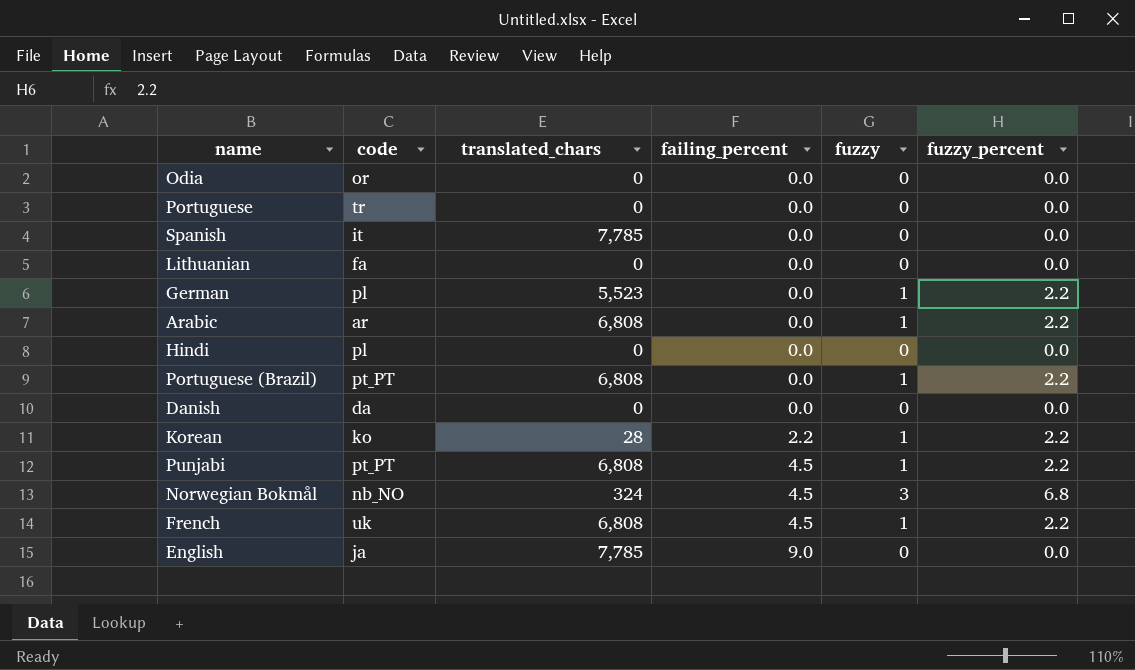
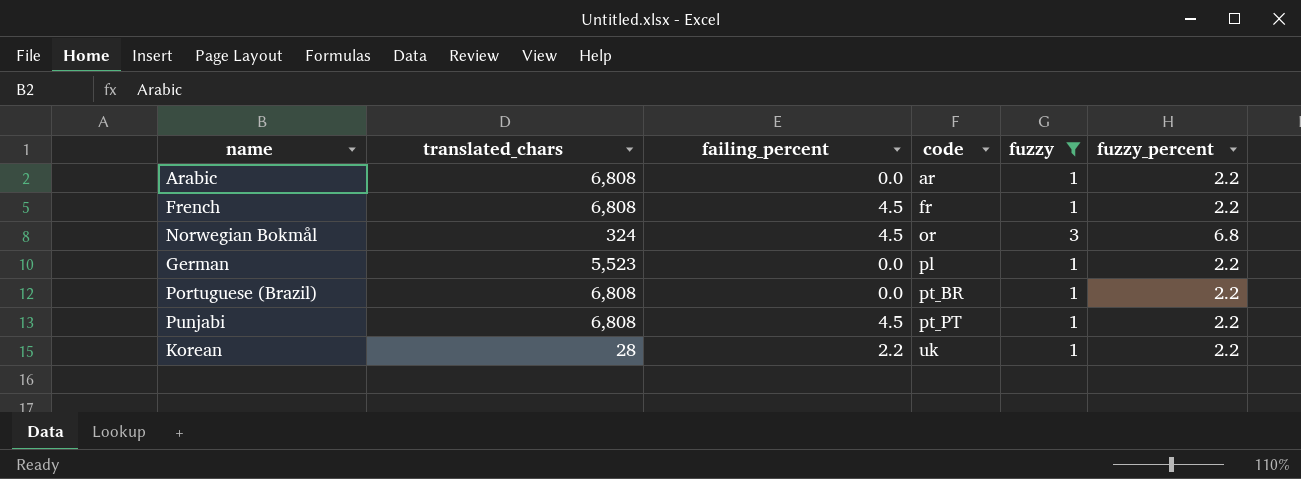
filter: none -> fuzzy != 0
row order: failing_percent ascending -> code ascending
column code | position: 2 -> 4
French | code: uk -> fr
Norwegian Bokmål | code: nb_NO -> or
Portuguese (Brazil) | code: pt_PT -> pt_BR
Korean | code: ko -> uk

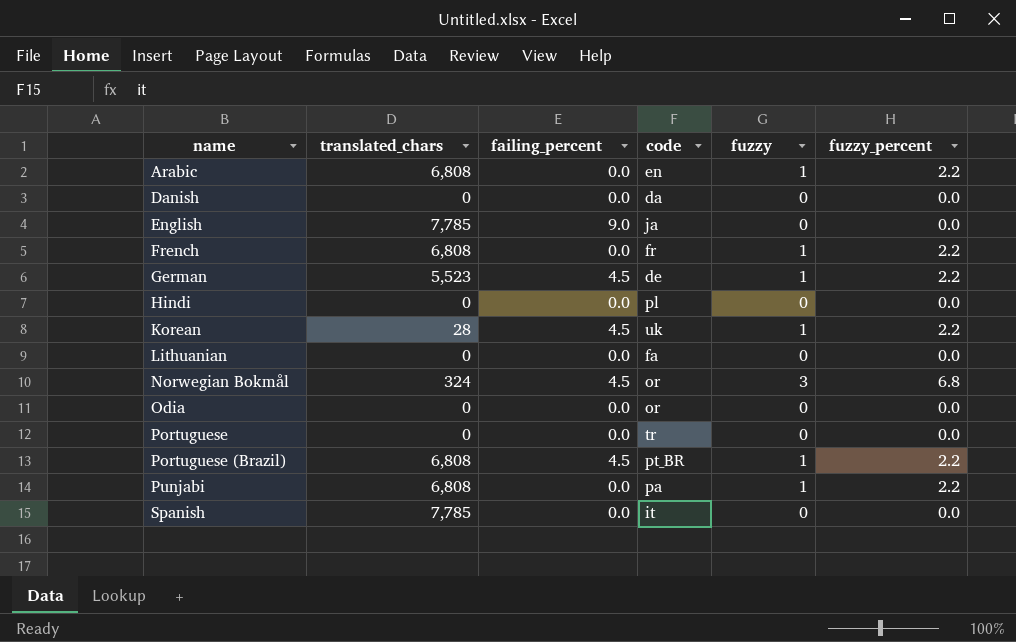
filter: fuzzy != 0 -> none
row order: code ascending -> name ascending
Arabic | code: ar -> en
French | failing_percent: 4.5 -> 0.0
German | failing_percent: 0.0 -> 4.5
German | code: pl -> de
Korean | failing_percent: 2.2 -> 4.5
Portuguese (Brazil) | failing_percent: 0.0 -> 4.5
Punjabi | failing_percent: 4.5 -> 0.0
Punjabi | code: pt_PT -> pa

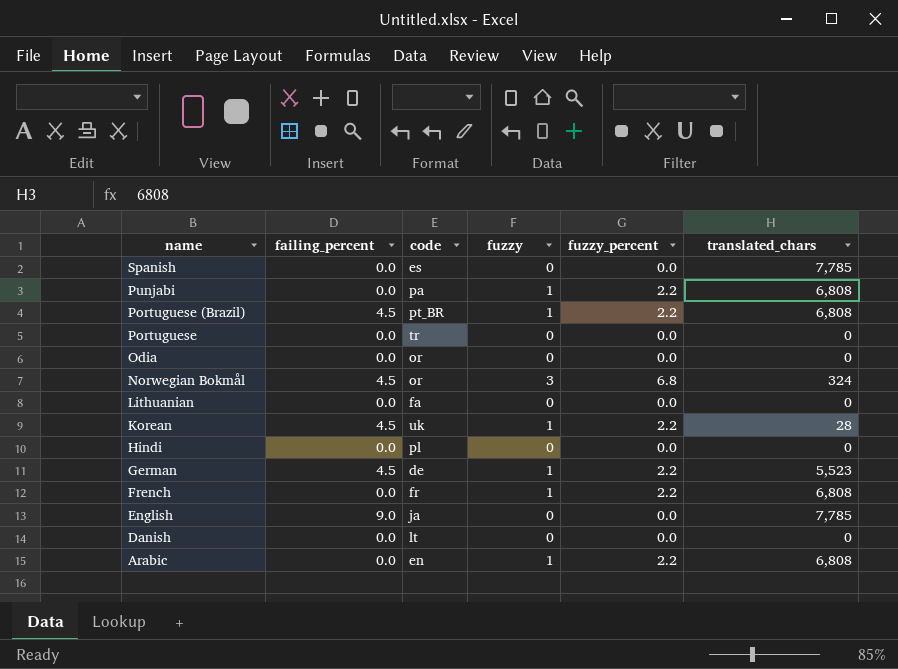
row order: name ascending -> name descending
column translated_chars | position: 2 -> 6
Spanish | code: it -> es
Danish | code: da -> lt

